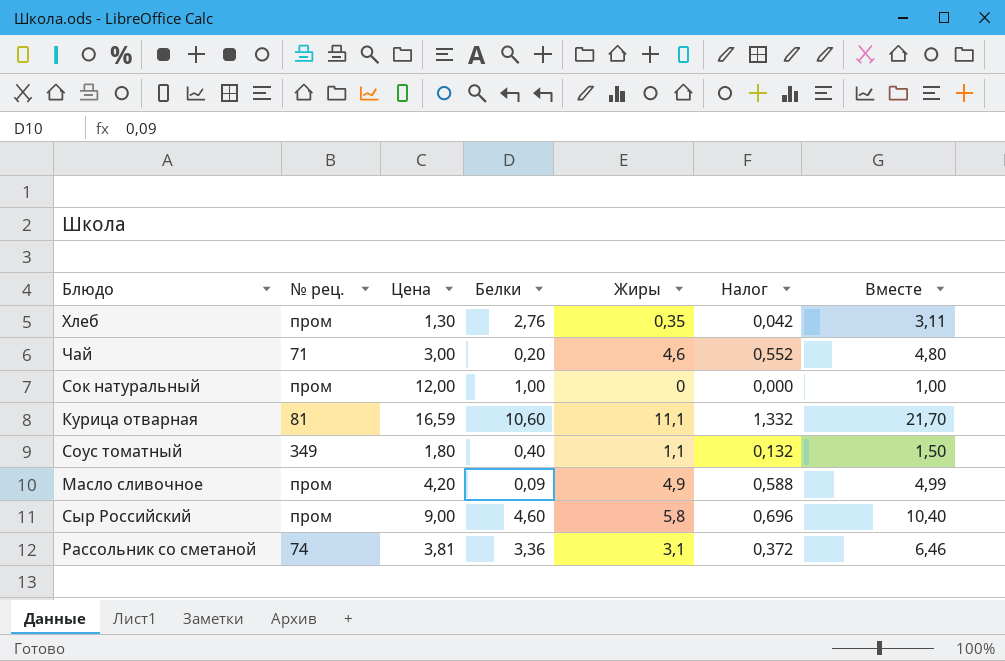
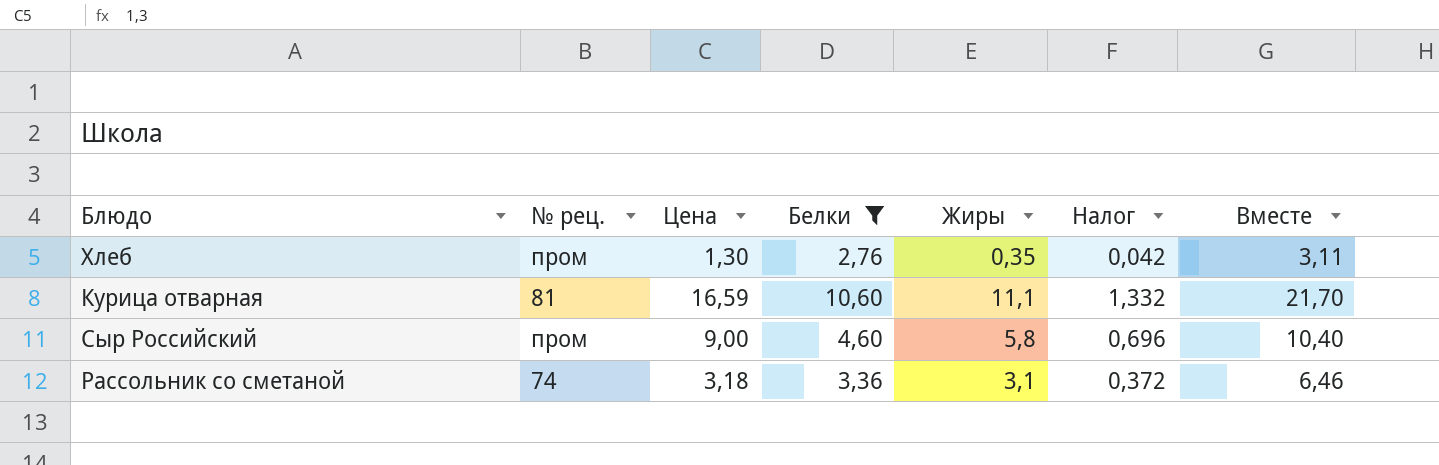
filter: none -> Белки >= 2,76
Рассольник со сметаной | Цена: 3,81 -> 3,18

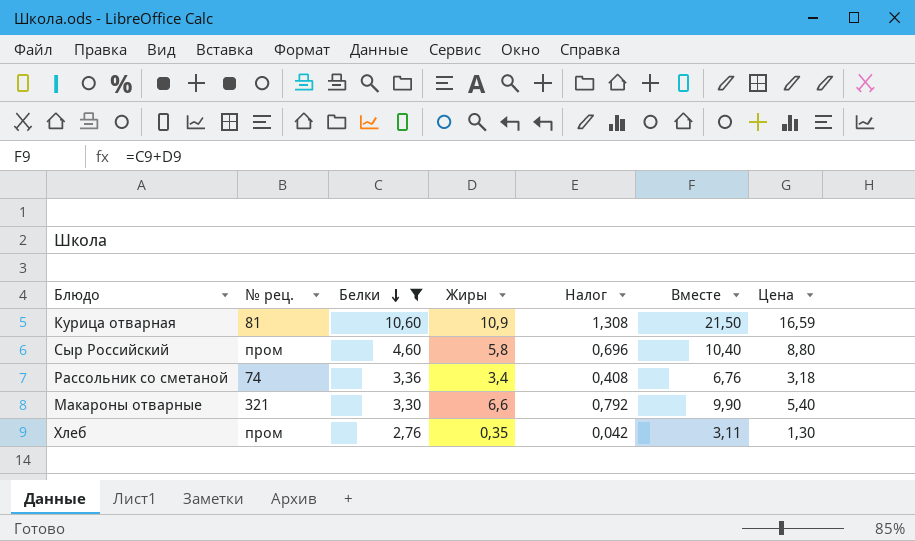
row order: none -> Белки descending
column Цена | position: 3 -> 7
Курица отварная | Жиры: 11,1 -> 10,9
Курица отварная | Налог: 1,332 -> 1,308
Курица отварная | Вместе: 21,70 -> 21,50
Сыр Российский | Цена: 9,00 -> 8,80
Рассольник со сметаной | Жиры: 3,1 -> 3,4
Рассольник со сметаной | Налог: 0,372 -> 0,408
Рассольник со сметаной | Вместе: 6,46 -> 6,76
row Макароны отварные: none -> 321 | 3,30 | 6,6 | 0,792 | 9,90 | 5,40

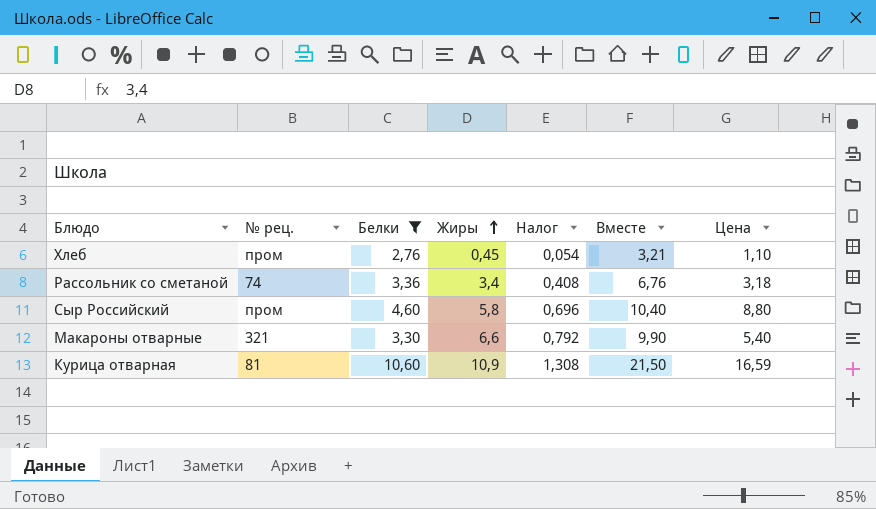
row order: Белки descending -> Жиры ascending
Хлеб | Жиры: 0,35 -> 0,45
Хлеб | Налог: 0,042 -> 0,054
Хлеб | Вместе: 3,11 -> 3,21
Хлеб | Цена: 1,30 -> 1,10

